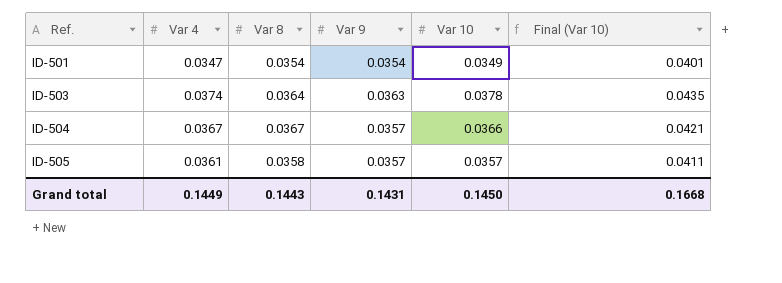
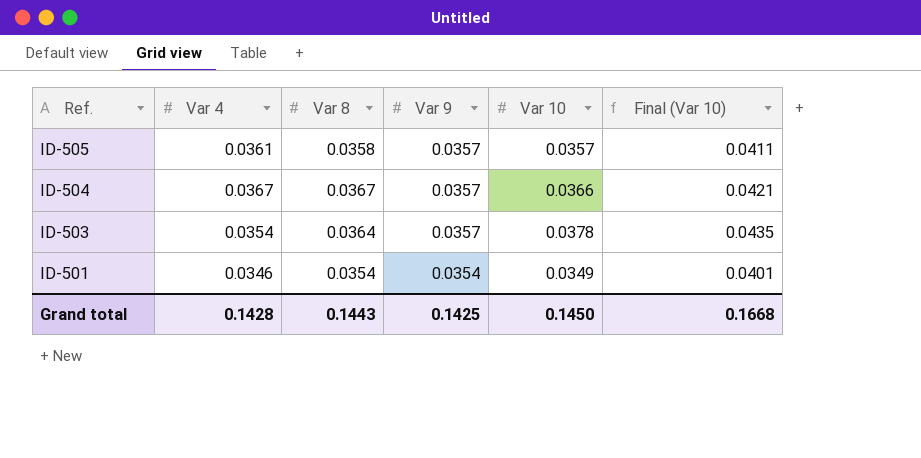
row order: Ref. ascending -> Ref. descending
ID-503 | Var 4: 0.0374 -> 0.0354
ID-503 | Var 9: 0.0363 -> 0.0357
ID-501 | Var 4: 0.0347 -> 0.0346
Grand total | Var 4: 0.1449 -> 0.1428
Grand total | Var 9: 0.1431 -> 0.1425

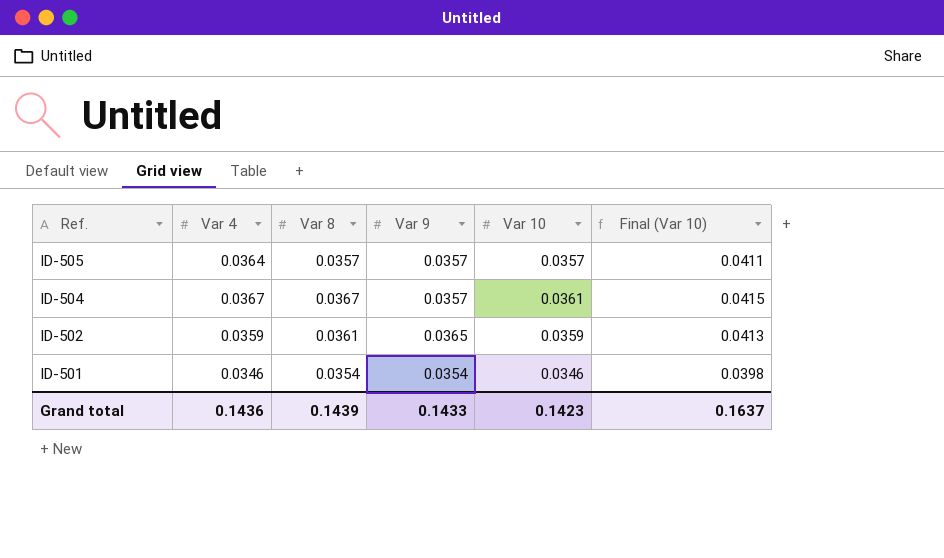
row ID-503: 0.0354 | 0.0364 | 0.0357 | 0.0378 | 0.0435 -> none
ID-505 | Var 4: 0.0361 -> 0.0364
ID-505 | Var 8: 0.0358 -> 0.0357
ID-504 | Var 10: 0.0366 -> 0.0361
ID-504 | Final (Var 10): 0.0421 -> 0.0415
row ID-502: none -> 0.0359 | 0.0361 | 0.0365 | 0.0359 | 0.0413
ID-501 | Var 10: 0.0349 -> 0.0346
ID-501 | Final (Var 10): 0.0401 -> 0.0398
Grand total | Var 4: 0.1428 -> 0.1436
Grand total | Var 8: 0.1443 -> 0.1439
Grand total | Var 9: 0.1425 -> 0.1433
Grand total | Var 10: 0.1450 -> 0.1423
Grand total | Final (Var 10): 0.1668 -> 0.1637

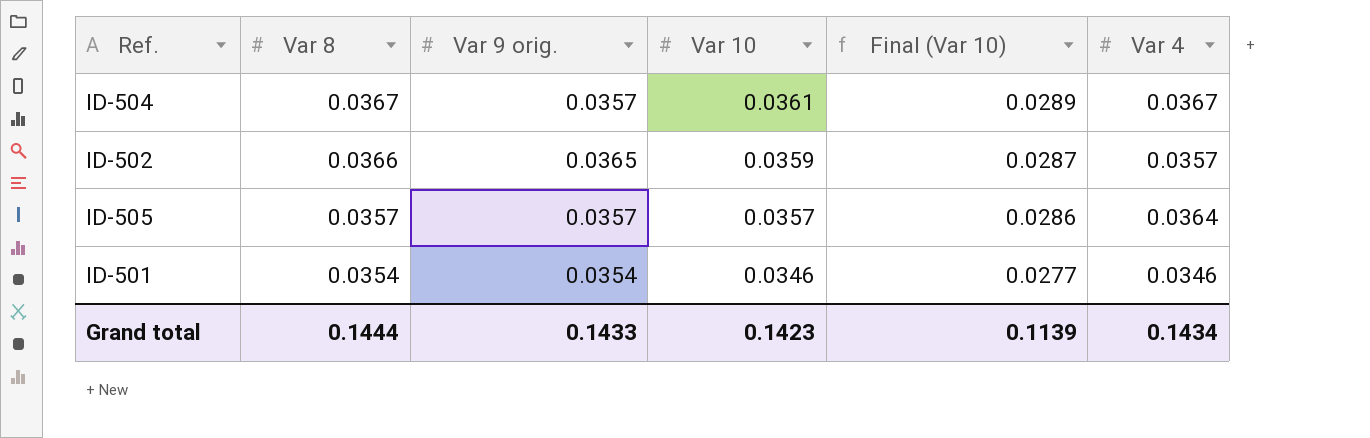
row order: Ref. descending -> Var 8 descending
column name: Var 9 -> Var 9 orig.
column Final (Var 10) | formula: [Var 10] * 1.15 -> [Var 10] * 0.8
column Var 4 | position: 2 -> 6
ID-502 | Var 8: 0.0361 -> 0.0366
ID-502 | Var 4: 0.0359 -> 0.0357
Grand total | Var 8: 0.1439 -> 0.1444
Grand total | Final (Var 10): 0.1637 -> 0.1139
Grand total | Var 4: 0.1436 -> 0.1434

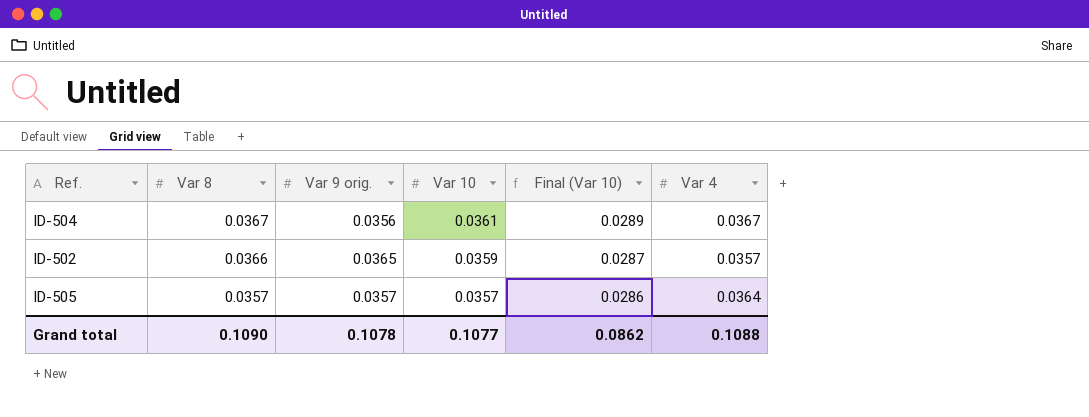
row ID-501: 0.0354 | 0.0354 | 0.0346 | 0.0277 | 0.0346 -> none
ID-504 | Var 9 orig.: 0.0357 -> 0.0356
Grand total | Var 8: 0.1444 -> 0.1090
Grand total | Var 9 orig.: 0.1433 -> 0.1078
Grand total | Var 10: 0.1423 -> 0.1077
Grand total | Final (Var 10): 0.1139 -> 0.0862
Grand total | Var 4: 0.1434 -> 0.1088

